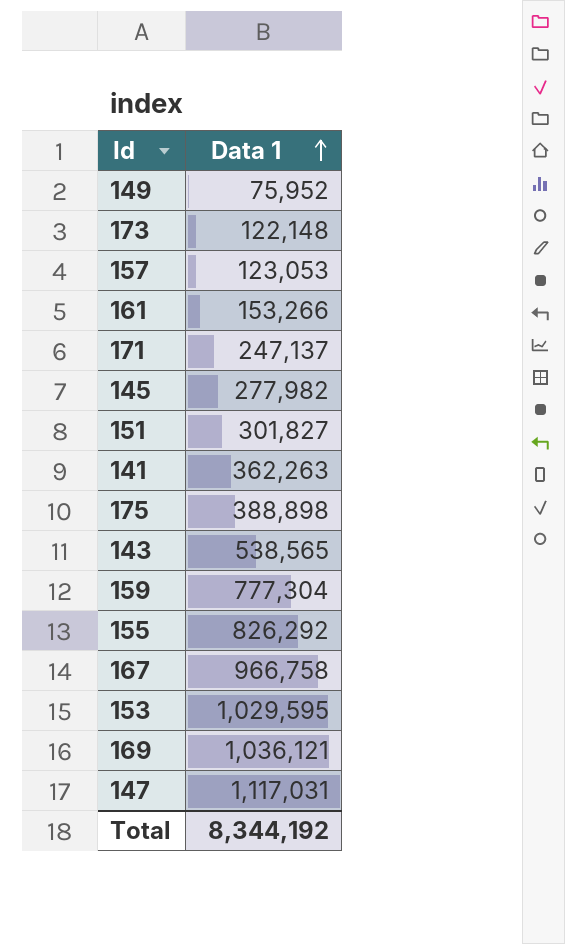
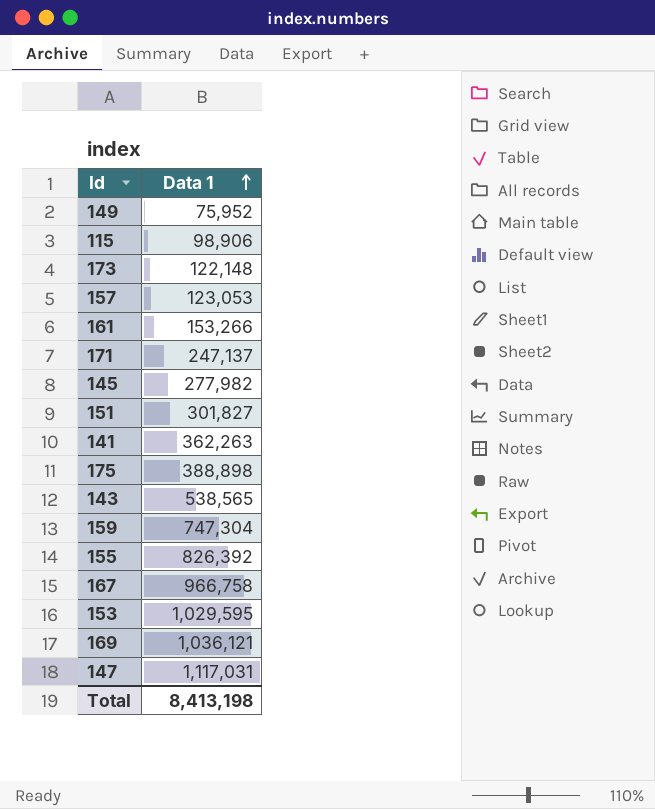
row 115: none -> 98,906
159 | Data 1: 777,304 -> 747,304
155 | Data 1: 826,292 -> 826,392
Total | Data 1: 8,344,192 -> 8,413,198

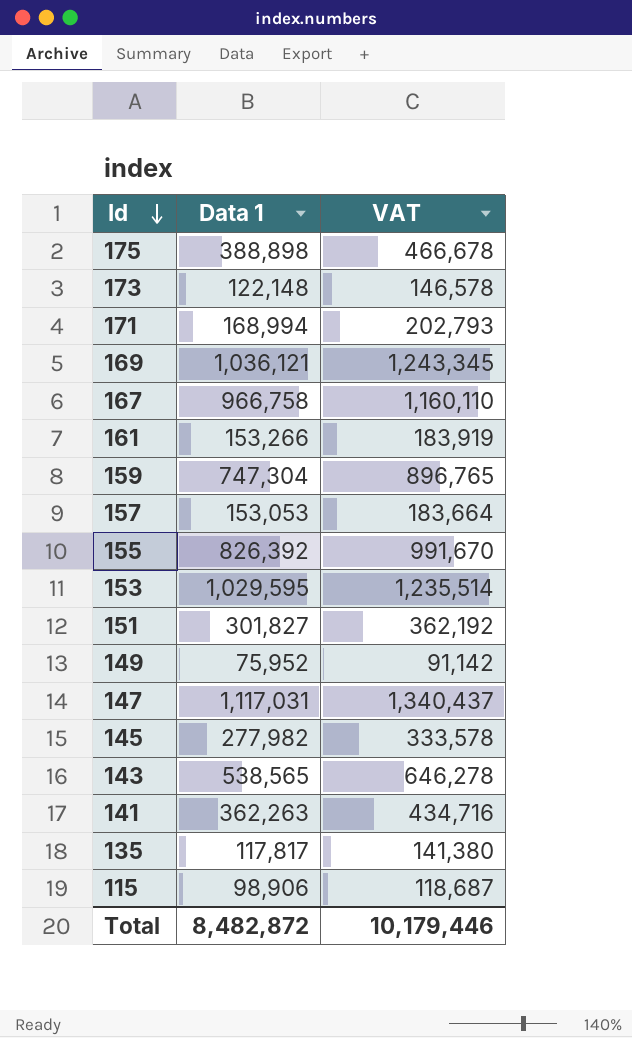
row order: Data 1 ascending -> Id descending
column VAT | formula: none -> [Data 1] * 1.2
171 | Data 1: 247,137 -> 168,994
157 | Data 1: 123,053 -> 153,053
row 135: none -> 117,817 | 141,380
Total | Data 1: 8,413,198 -> 8,482,872

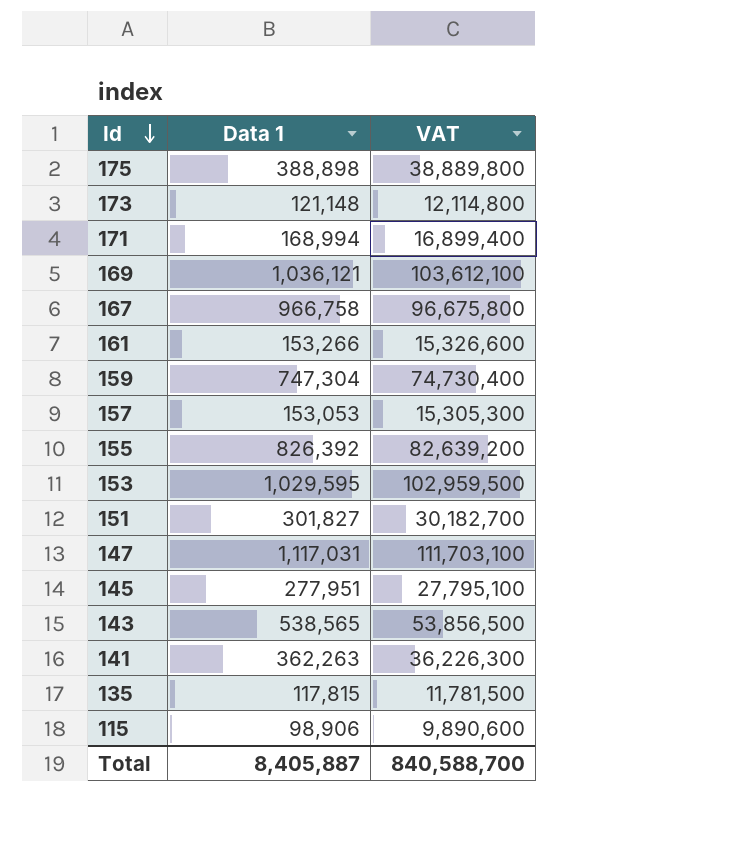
column VAT | formula: [Data 1] * 1.2 -> [Data 1] * 100
row 149: 75,952 | 91,142 -> none
173 | Data 1: 122,148 -> 121,148
145 | Data 1: 277,982 -> 277,951
135 | Data 1: 117,817 -> 117,815
Total | Data 1: 8,482,872 -> 8,405,887
Total | VAT: 10,179,446 -> 840,588,700

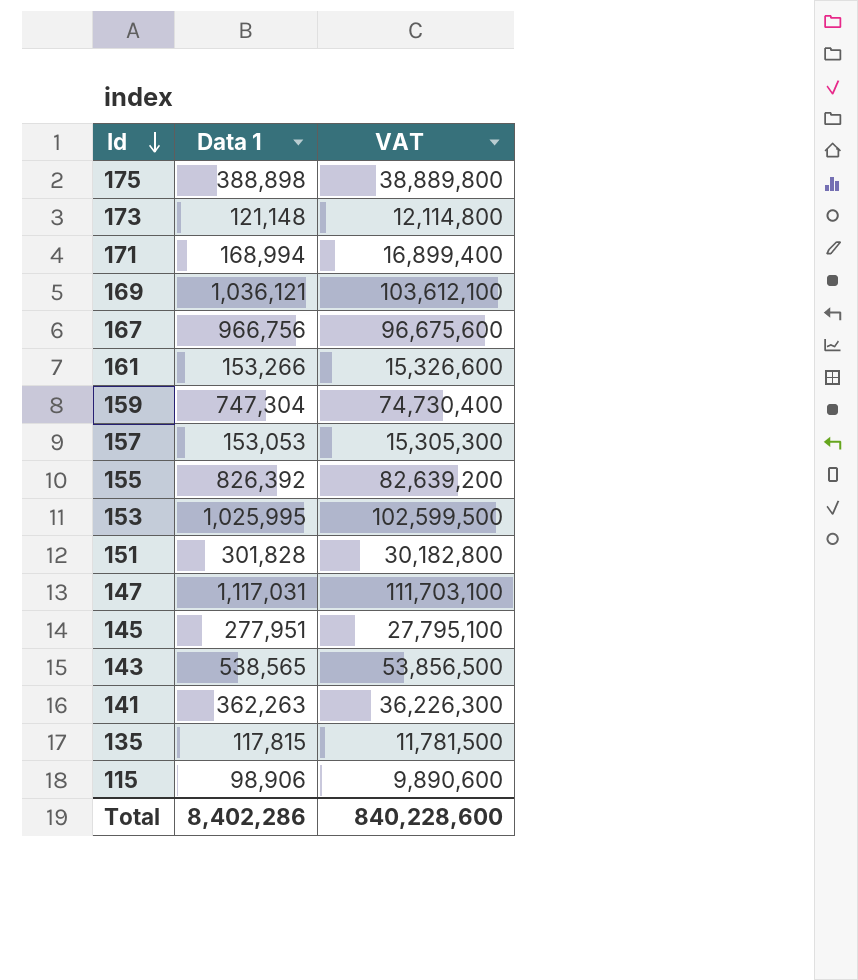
167 | Data 1: 966,758 -> 966,756
167 | VAT: 96,675,800 -> 96,675,600
153 | Data 1: 1,029,595 -> 1,025,995
153 | VAT: 102,959,500 -> 102,599,500
151 | Data 1: 301,827 -> 301,828
151 | VAT: 30,182,700 -> 30,182,800
Total | Data 1: 8,405,887 -> 8,402,286
Total | VAT: 840,588,700 -> 840,228,600

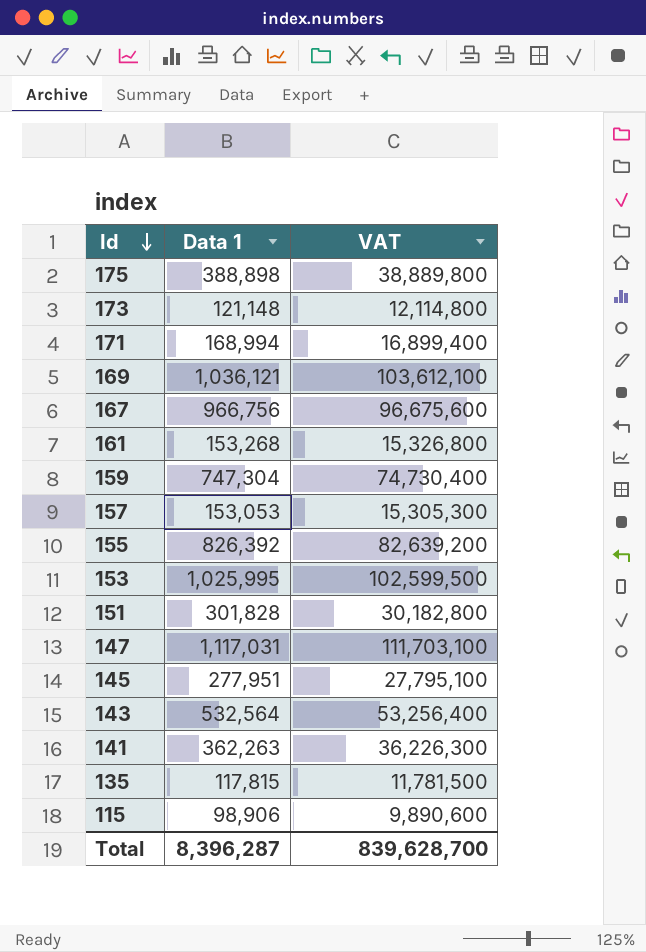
161 | Data 1: 153,266 -> 153,268
161 | VAT: 15,326,600 -> 15,326,800
143 | Data 1: 538,565 -> 532,564
143 | VAT: 53,856,500 -> 53,256,400
Total | Data 1: 8,402,286 -> 8,396,287
Total | VAT: 840,228,600 -> 839,628,700

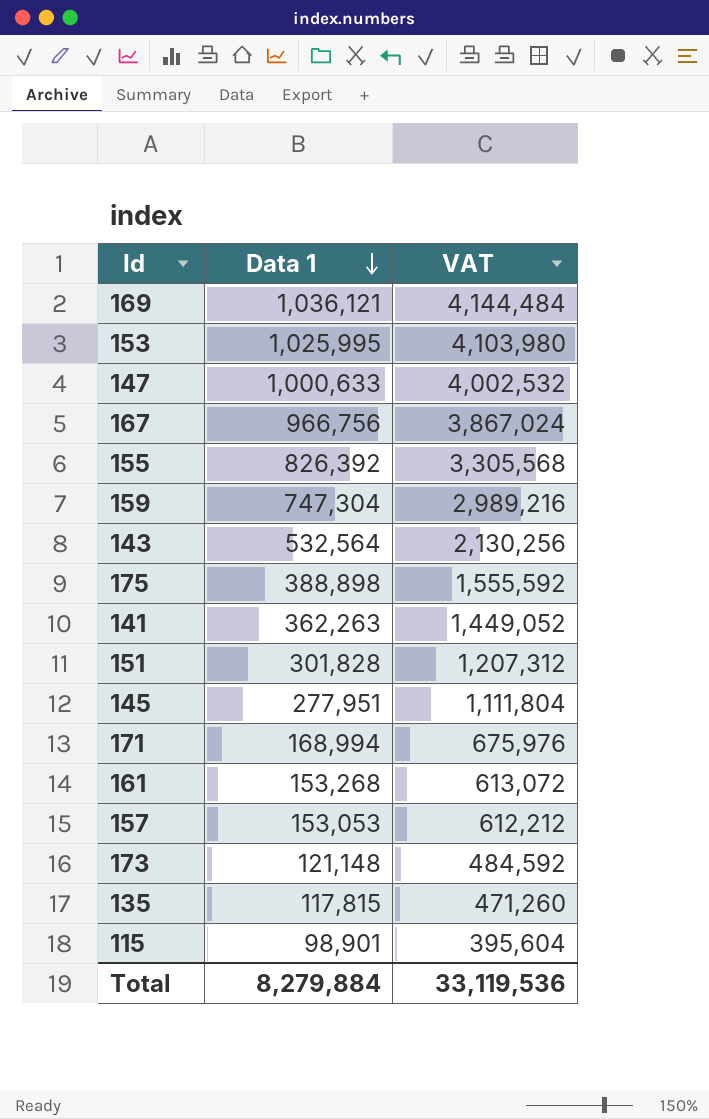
row order: Id descending -> Data 1 descending
column VAT | formula: [Data 1] * 100 -> [Data 1] * 4
147 | Data 1: 1,117,031 -> 1,000,633
115 | Data 1: 98,906 -> 98,901
Total | Data 1: 8,396,287 -> 8,279,884
Total | VAT: 839,628,700 -> 33,119,536

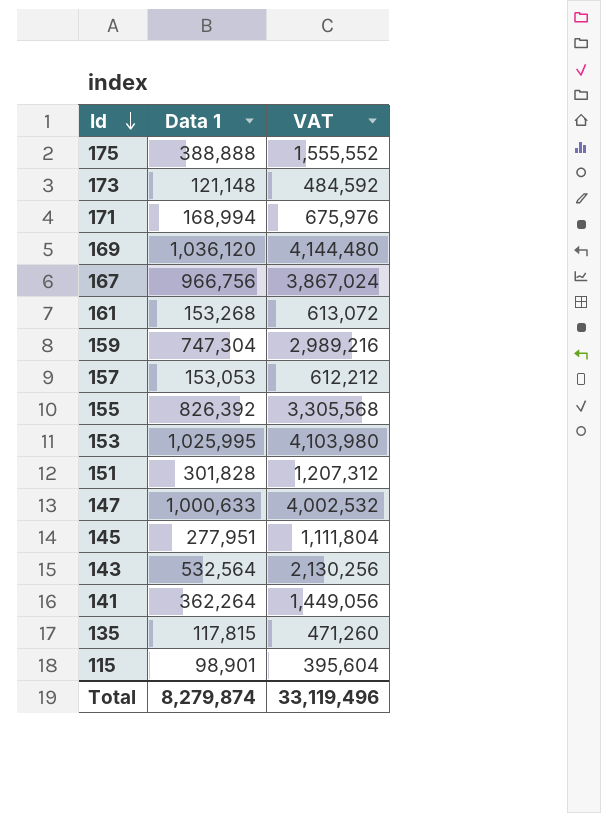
row order: Data 1 descending -> Id descending
175 | Data 1: 388,898 -> 388,888
175 | VAT: 1,555,592 -> 1,555,552
169 | Data 1: 1,036,121 -> 1,036,120
169 | VAT: 4,144,484 -> 4,144,480
141 | Data 1: 362,263 -> 362,264
141 | VAT: 1,449,052 -> 1,449,056
Total | Data 1: 8,279,884 -> 8,279,874
Total | VAT: 33,119,536 -> 33,119,496

